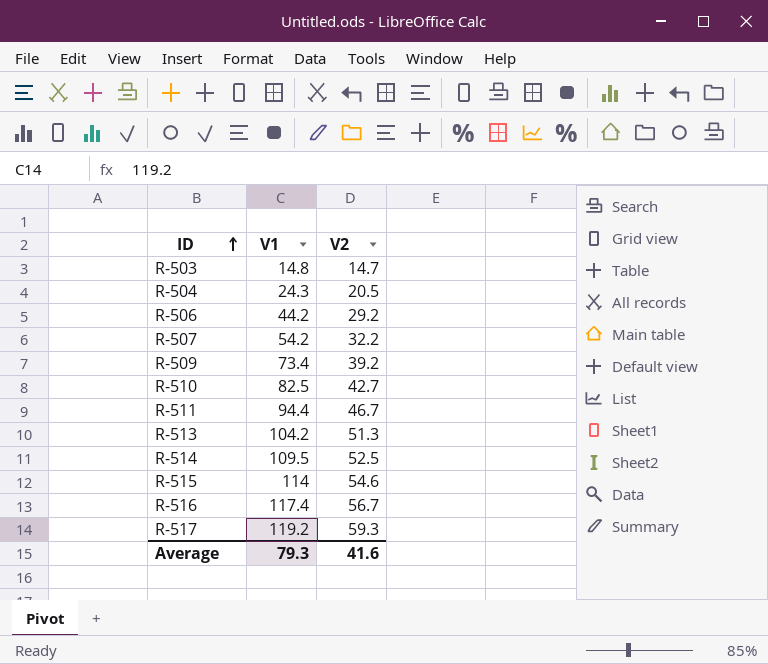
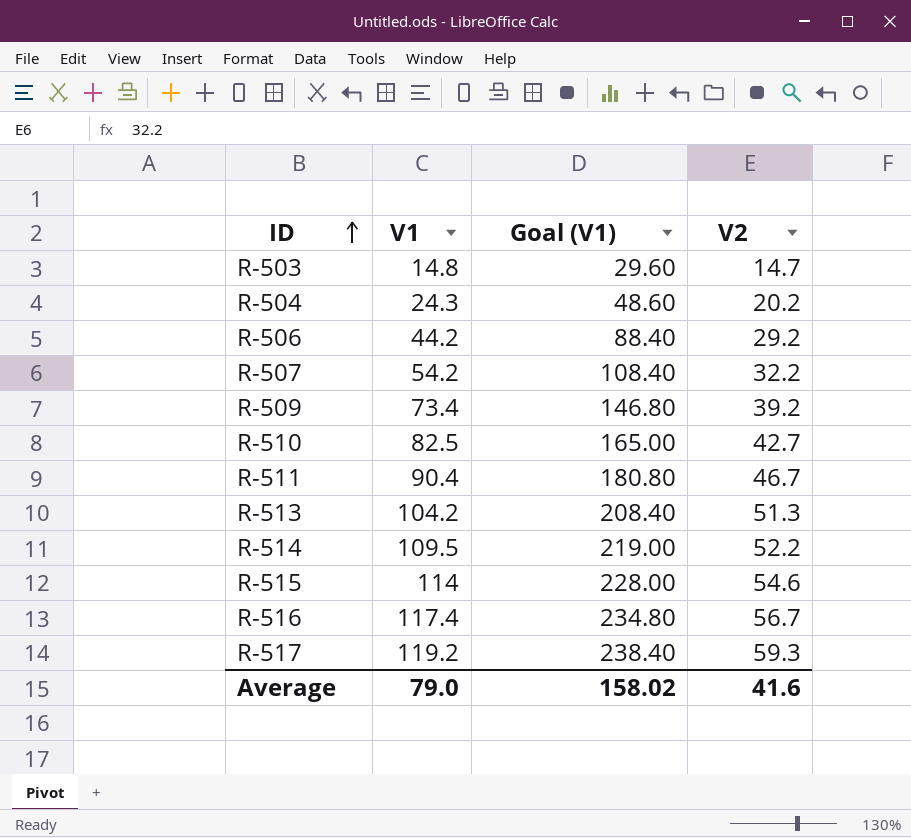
column Goal (V1) | formula: none -> [V1] * 2
R-504 | V2: 20.5 -> 20.2
R-511 | V1: 94.4 -> 90.4
R-514 | V2: 52.5 -> 52.2
Average | V1: 79.3 -> 79.0

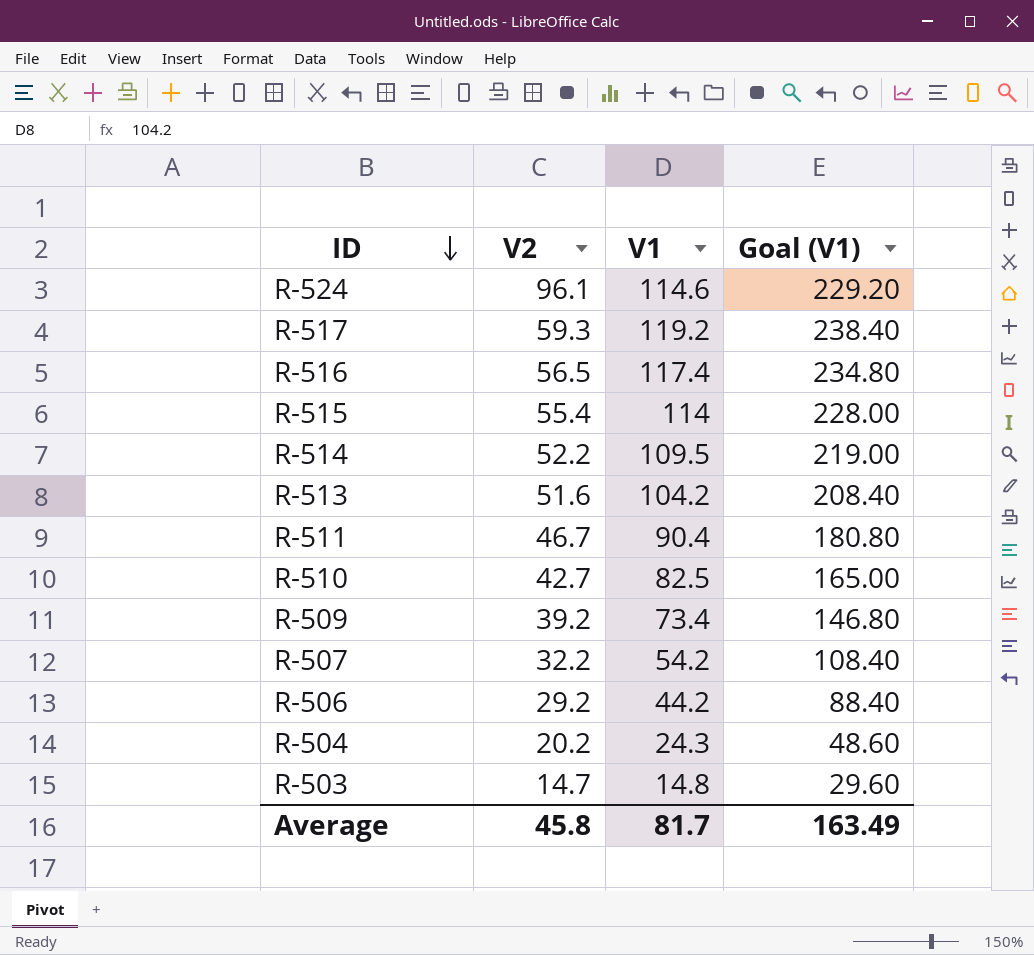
row order: ID ascending -> ID descending
column V2 | position: 4 -> 2
row R-524: none -> 96.1 | 114.6 | 229.20
R-516 | V2: 56.7 -> 56.5
R-515 | V2: 54.6 -> 55.4
R-513 | V2: 51.3 -> 51.6
Average | V2: 41.6 -> 45.8
Average | V1: 79.0 -> 81.7
Average | Goal (V1): 158.02 -> 163.49

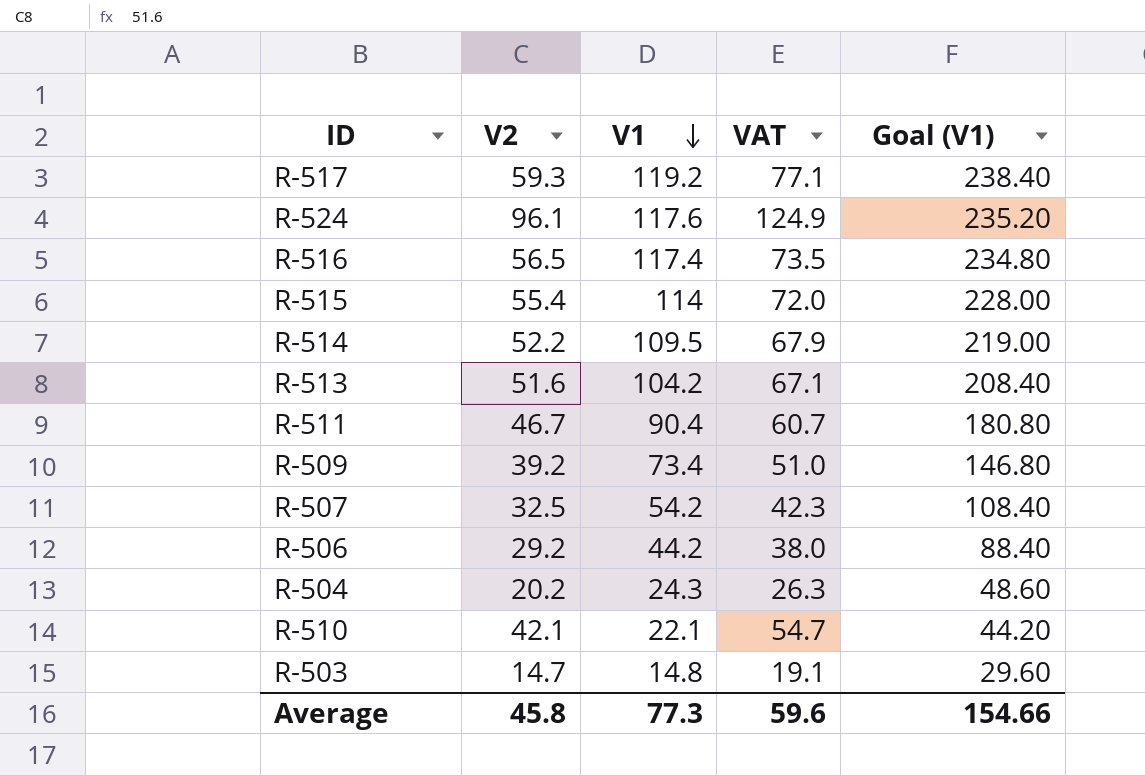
row order: ID descending -> V1 descending
column VAT | formula: none -> [V2] * 1.3
R-524 | V1: 114.6 -> 117.6
R-524 | Goal (V1): 229.20 -> 235.20
R-507 | V2: 32.2 -> 32.5
R-510 | V2: 42.7 -> 42.1
R-510 | V1: 82.5 -> 22.1
R-510 | Goal (V1): 165.00 -> 44.20
Average | V1: 81.7 -> 77.3
Average | Goal (V1): 163.49 -> 154.66

